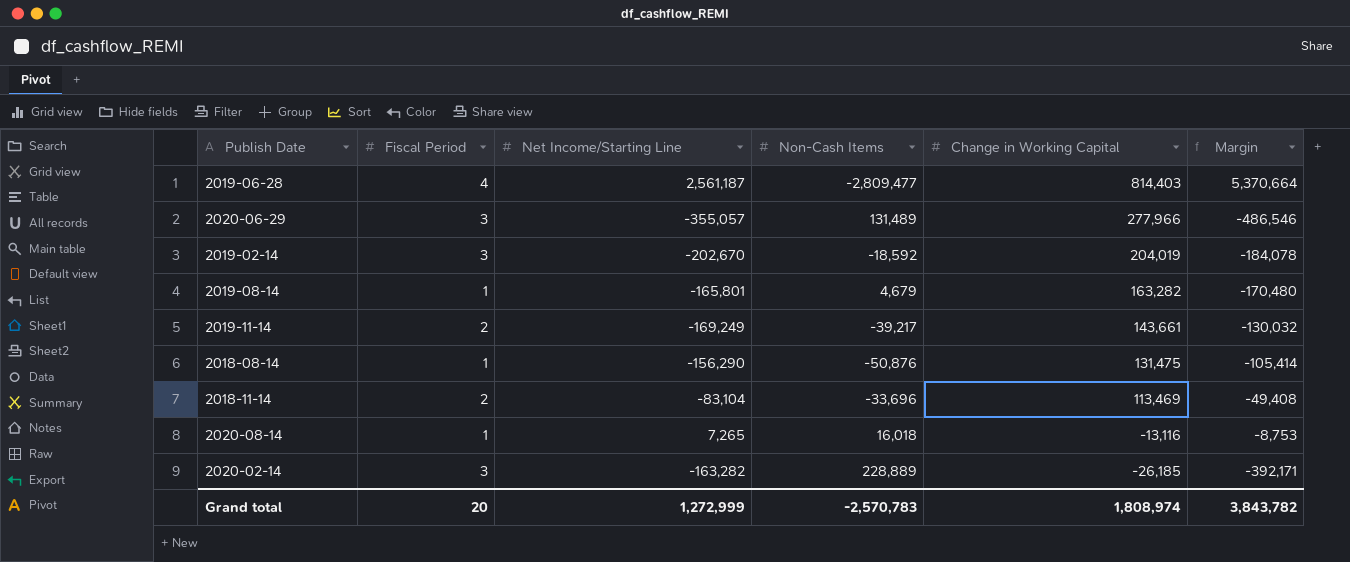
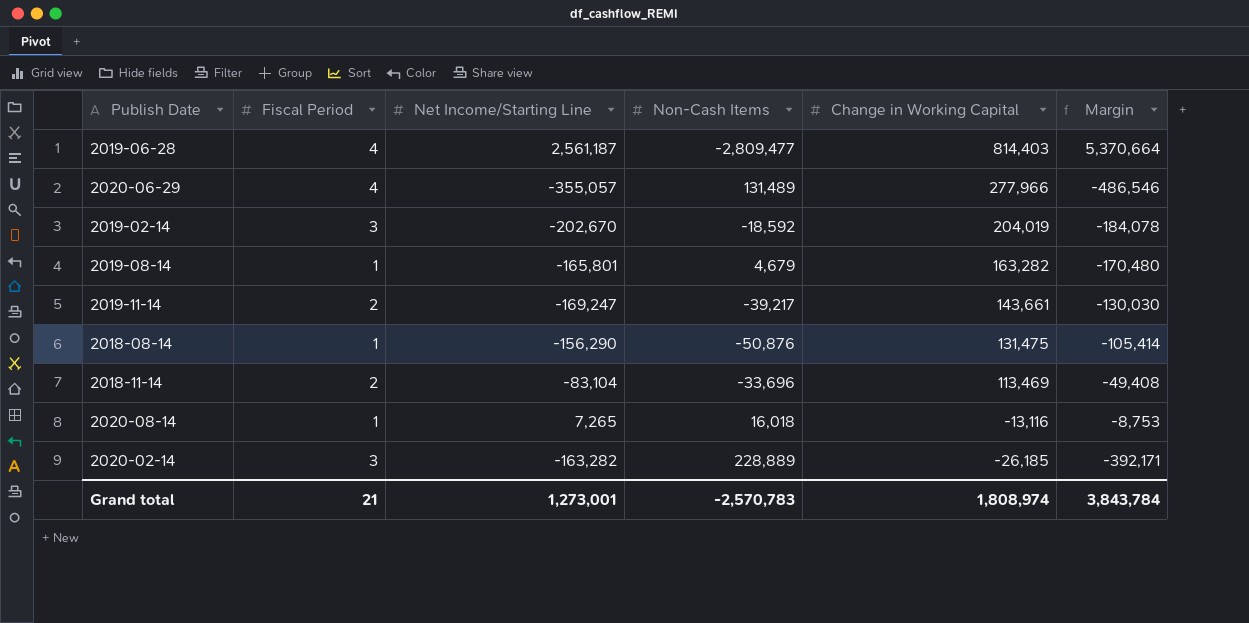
2020-06-29 | Fiscal Period: 3 -> 4
2019-11-14 | Net Income/Starting Line: -169,249 -> -169,247
2019-11-14 | Margin: -130,032 -> -130,030
Grand total | Fiscal Period: 20 -> 21
Grand total | Net Income/Starting Line: 1,272,999 -> 1,273,001
Grand total | Margin: 3,843,782 -> 3,843,784

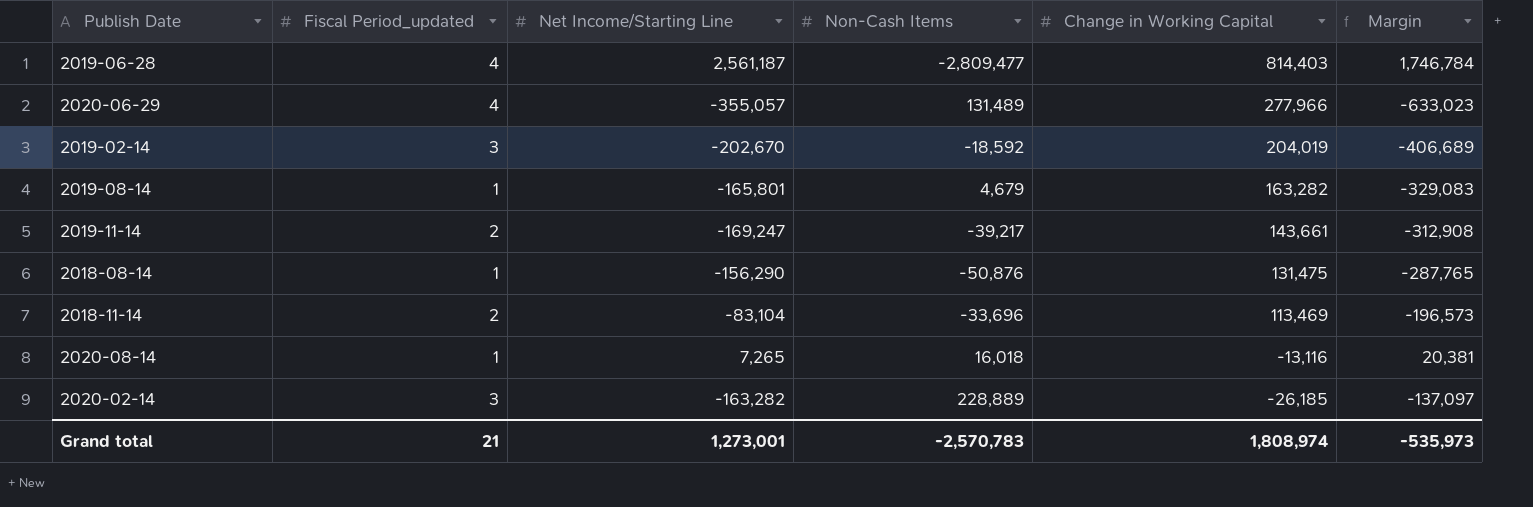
column name: Fiscal Period -> Fiscal Period_updated
column Margin | formula: [Net Income/Starting Line] - [Non-Cash Items] -> [Net Income/Starting Line] - [Change in Working Capital]
Grand total | Margin: 3,843,784 -> -535,973

